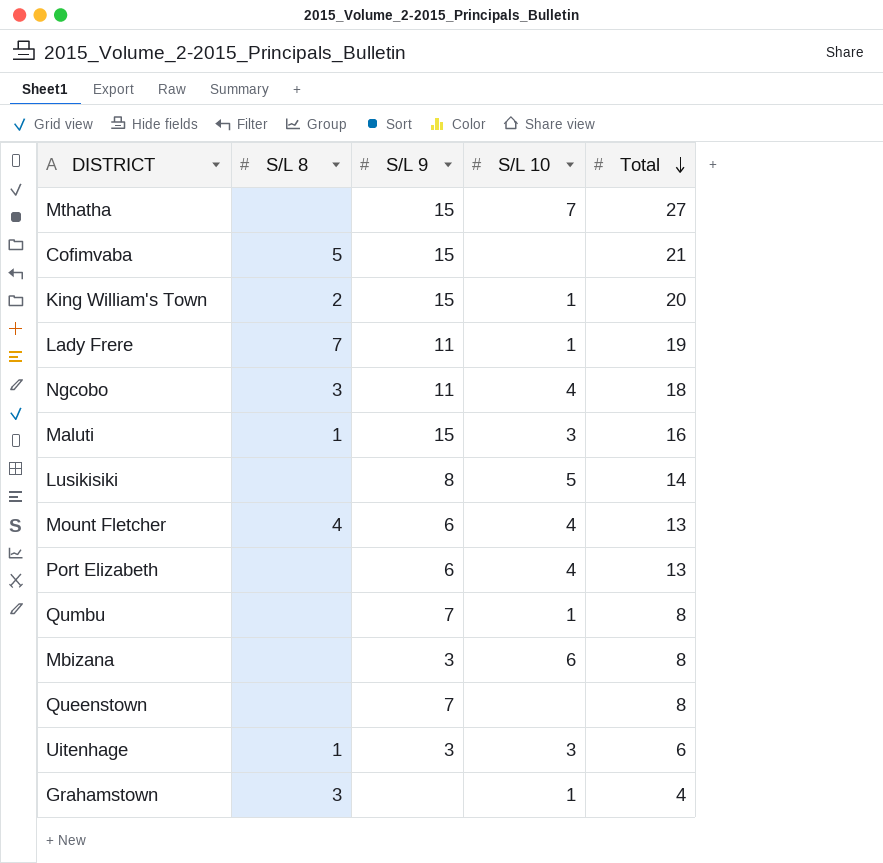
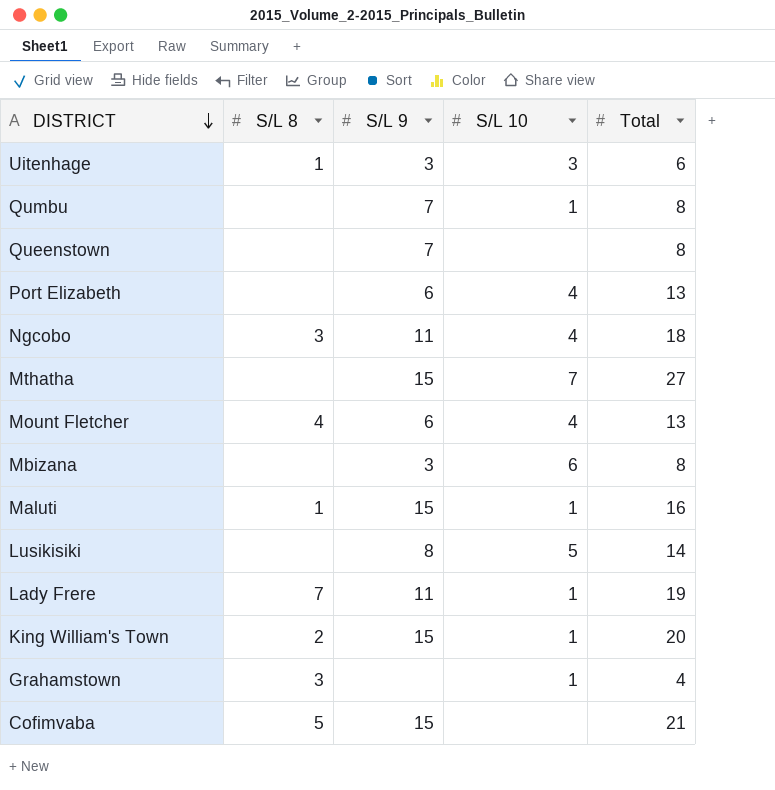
row order: Total descending -> DISTRICT descending
Maluti | S/L 10: 3 -> 1

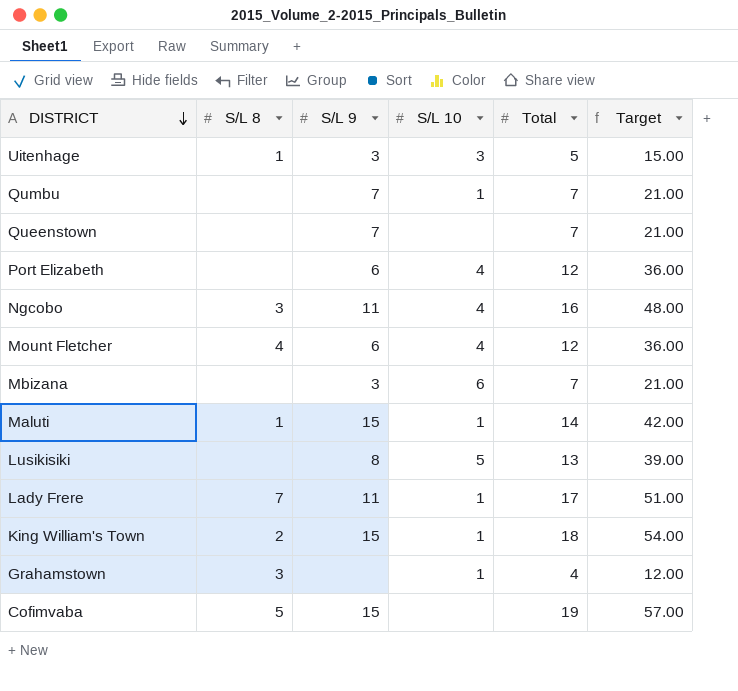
column Target | formula: none -> [Total] * 3
row Mthatha: none | 15 | 7 | 27 -> none
Uitenhage | Total: 6 -> 5
Qumbu | Total: 8 -> 7
Queenstown | Total: 8 -> 7
Port Elizabeth | Total: 13 -> 12
Ngcobo | Total: 18 -> 16
Mount Fletcher | Total: 13 -> 12
Mbizana | Total: 8 -> 7
Maluti | Total: 16 -> 14
Lusikisiki | Total: 14 -> 13
Lady Frere | Total: 19 -> 17
King William's Town | Total: 20 -> 18
Cofimvaba | Total: 21 -> 19

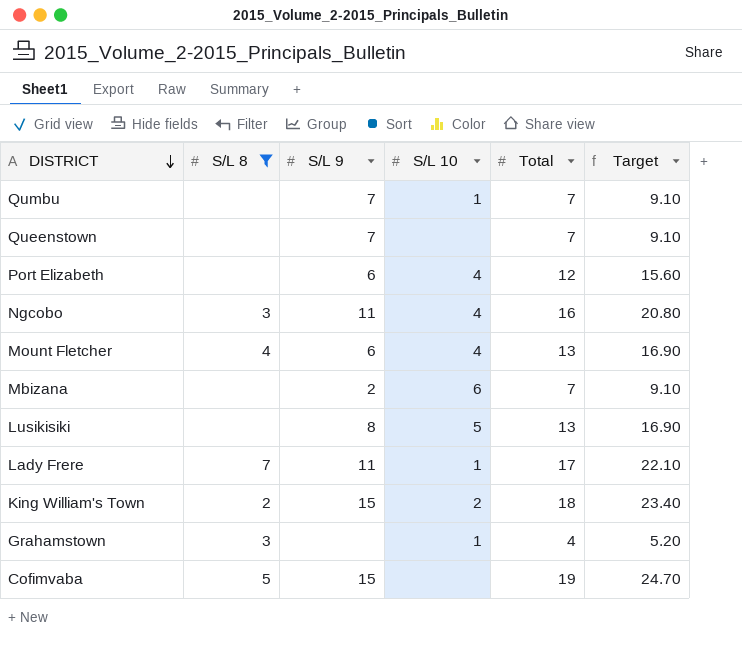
filter: none -> S/L 8 != 1
column Target | formula: [Total] * 3 -> [Total] * 1.3
Mount Fletcher | Total: 12 -> 13
Mbizana | S/L 9: 3 -> 2
King William's Town | S/L 10: 1 -> 2

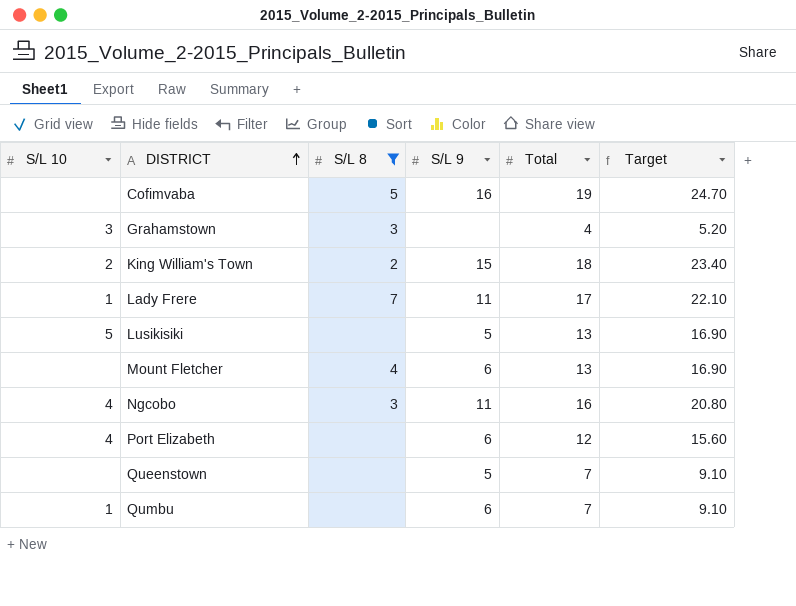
row order: DISTRICT descending -> DISTRICT ascending
column S/L 10 | position: 4 -> 1
row Mbizana: none | 2 | 6 | 7 | 9.10 -> none
Cofimvaba | S/L 9: 15 -> 16
Grahamstown | S/L 10: 1 -> 3
Lusikisiki | S/L 9: 8 -> 5
Mount Fletcher | S/L 10: 4 -> none
Queenstown | S/L 9: 7 -> 5
Qumbu | S/L 9: 7 -> 6

